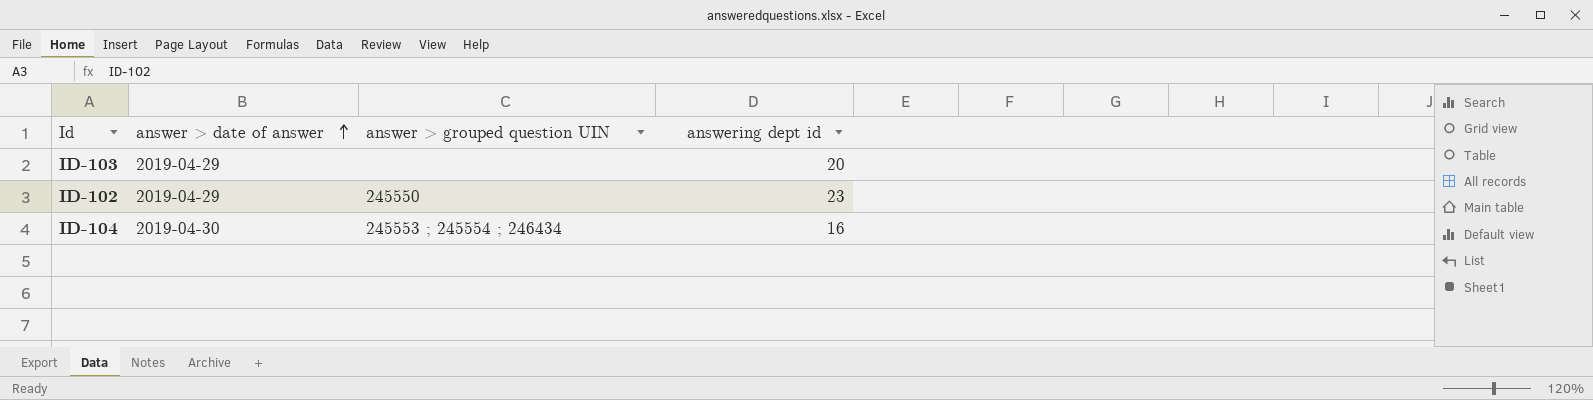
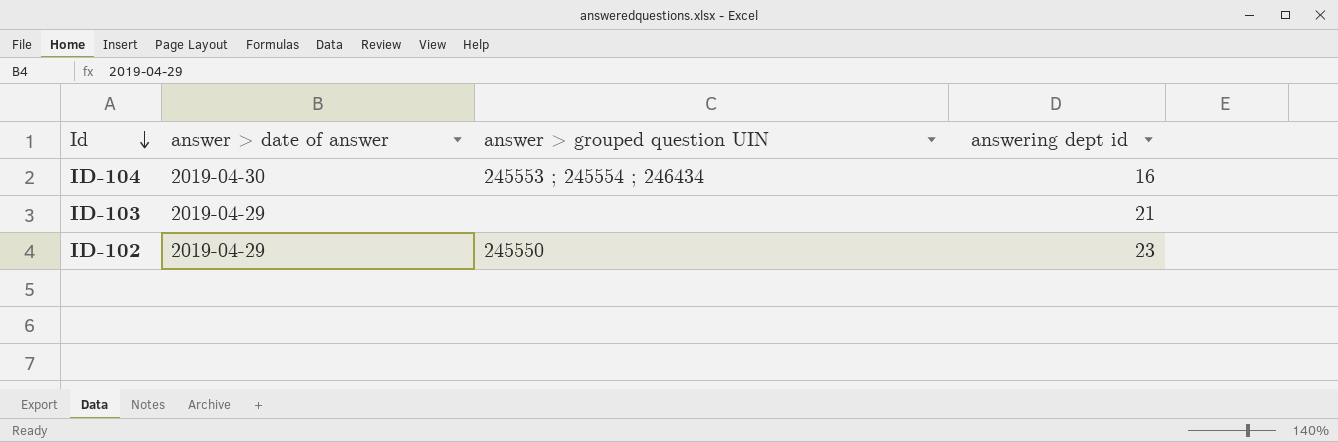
row order: answer > date of answer ascending -> Id descending
ID-103 | answering dept id: 20 -> 21

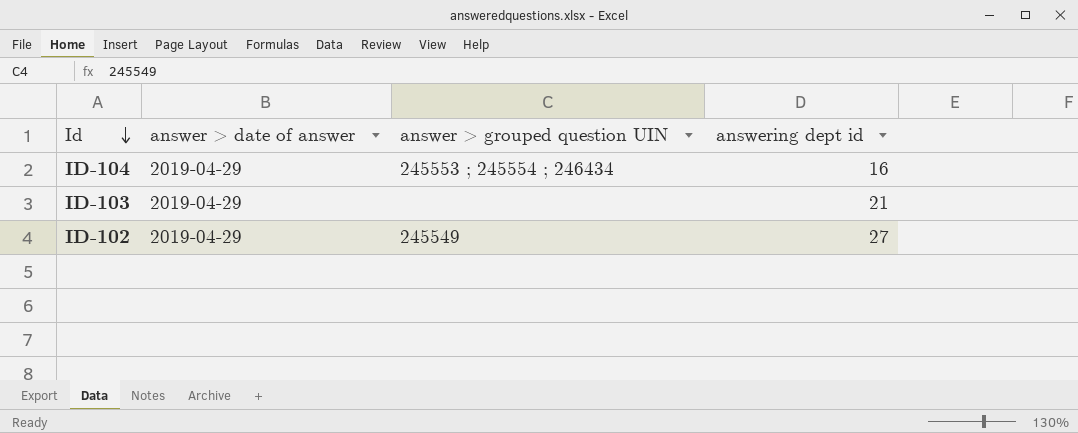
ID-104 | answer > date of answer: 2019-04-30 -> 2019-04-29
ID-102 | answer > grouped question UIN: 245550 -> 245549
ID-102 | answering dept id: 23 -> 27

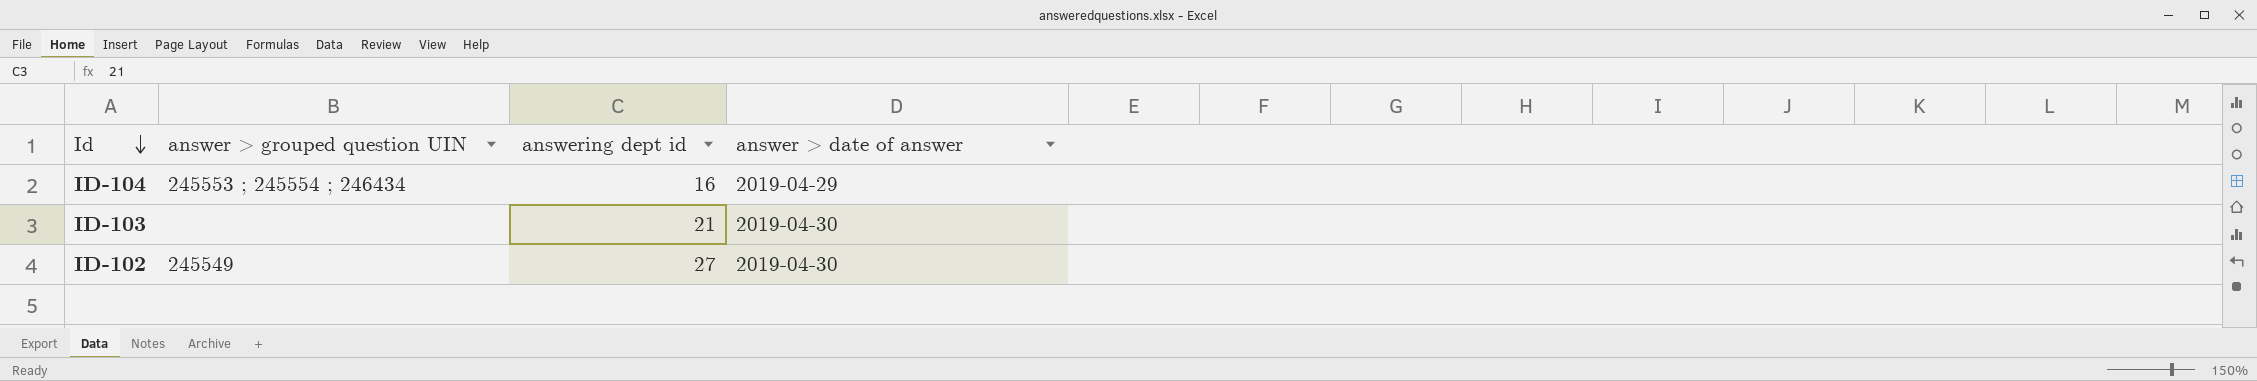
column answer > date of answer | position: 2 -> 4
ID-103 | answer > date of answer: 2019-04-29 -> 2019-04-30
ID-102 | answer > date of answer: 2019-04-29 -> 2019-04-30

